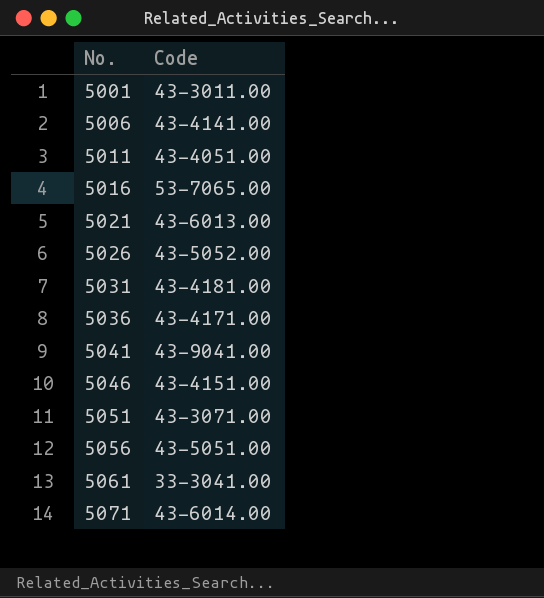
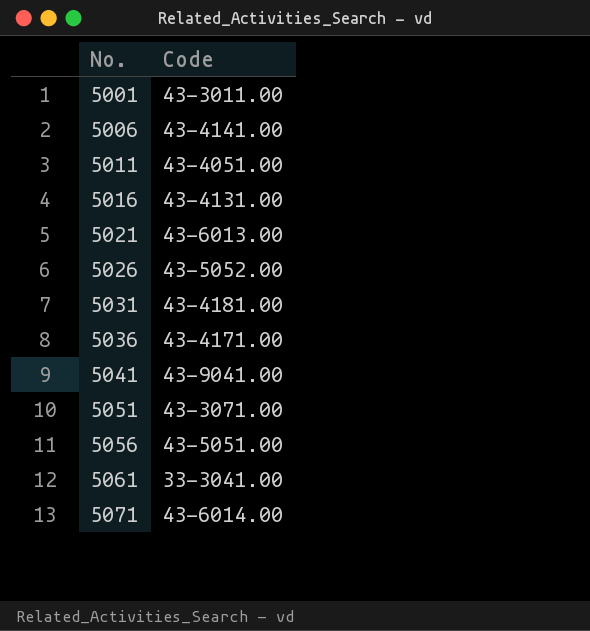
row 5046: 43-4151.00 -> none
5016 | Code: 53-7065.00 -> 43-4131.00

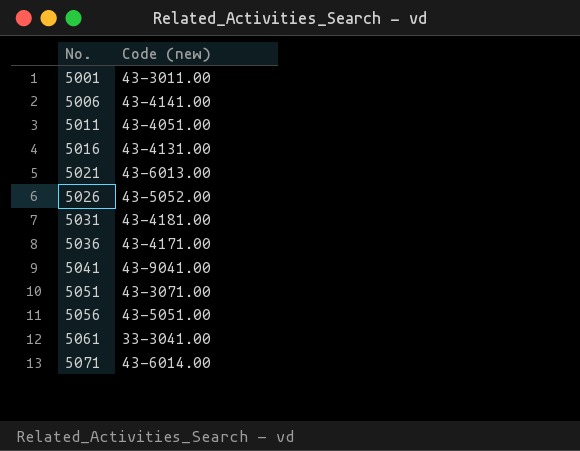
column name: Code -> Code (new)

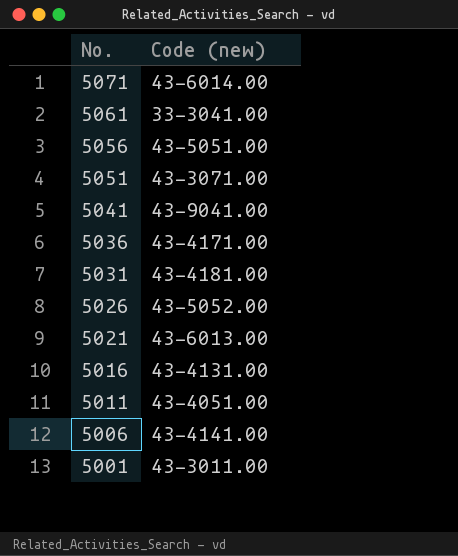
row order: No. ascending -> No. descending

